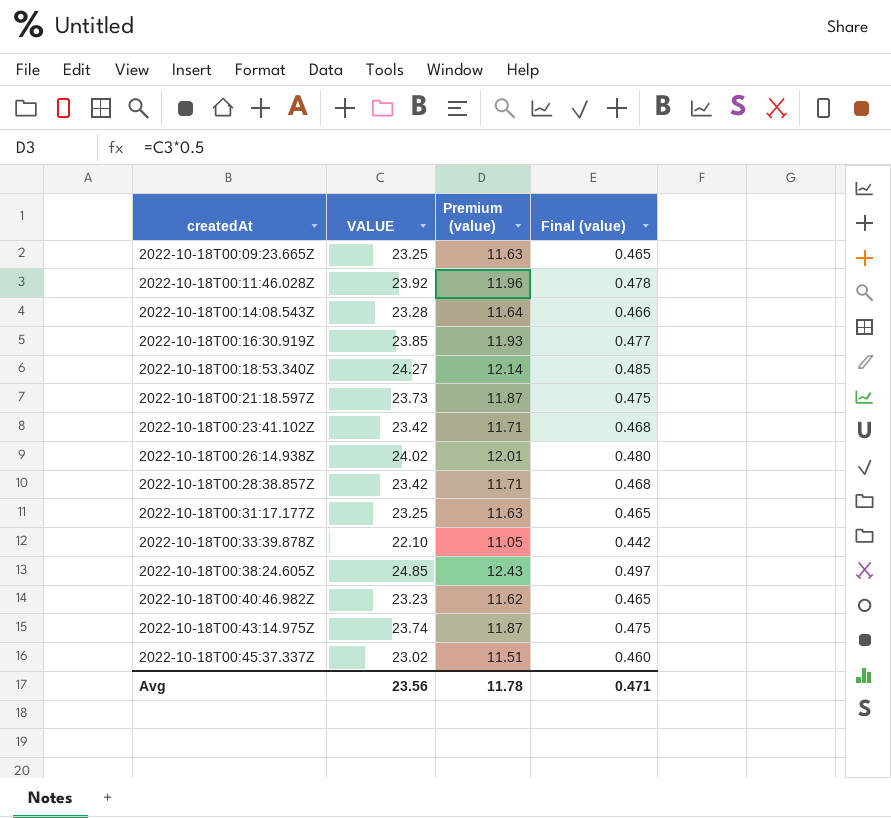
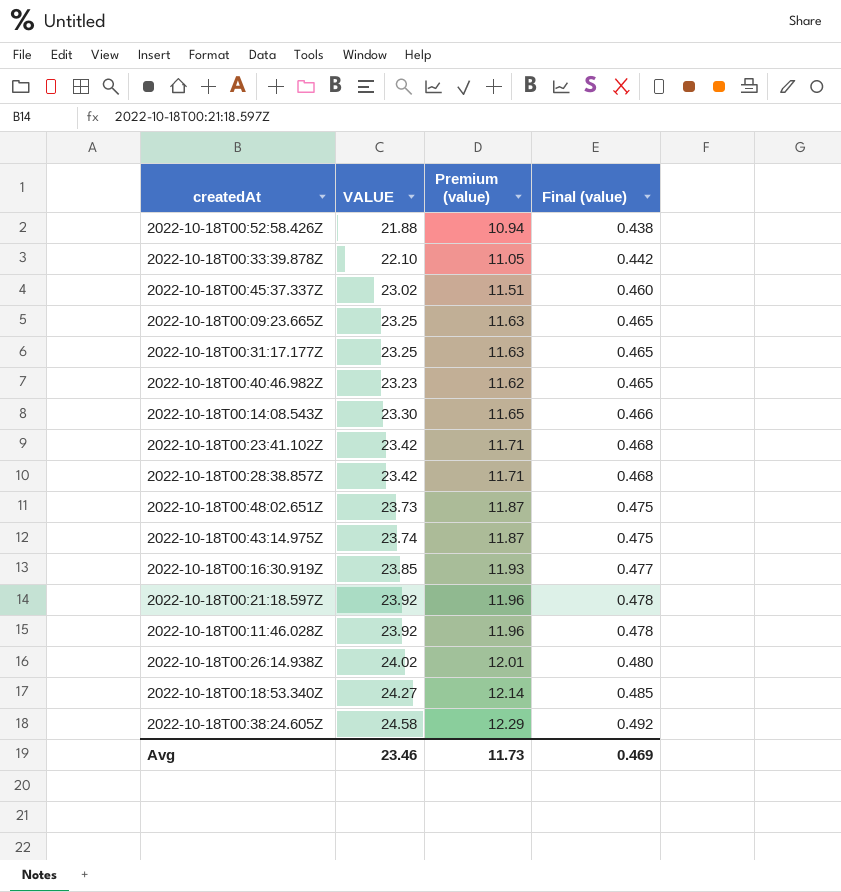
row order: createdAt ascending -> Final (value) ascending
row 2022-10-18T00:52:58.426Z: none -> 21.88 | 10.94 | 0.438
2022-10-18T00:14:08.543Z | VALUE: 23.28 -> 23.30
2022-10-18T00:14:08.543Z | Premium (value): 11.64 -> 11.65
row 2022-10-18T00:48:02.651Z: none -> 23.73 | 11.87 | 0.475
2022-10-18T00:21:18.597Z | VALUE: 23.73 -> 23.92
2022-10-18T00:21:18.597Z | Premium (value): 11.87 -> 11.96
2022-10-18T00:21:18.597Z | Final (value): 0.475 -> 0.478
2022-10-18T00:38:24.605Z | VALUE: 24.85 -> 24.58
2022-10-18T00:38:24.605Z | Premium (value): 12.43 -> 12.29
2022-10-18T00:38:24.605Z | Final (value): 0.497 -> 0.492
Avg | VALUE: 23.56 -> 23.46
Avg | Premium (value): 11.78 -> 11.73
Avg | Final (value): 0.471 -> 0.469

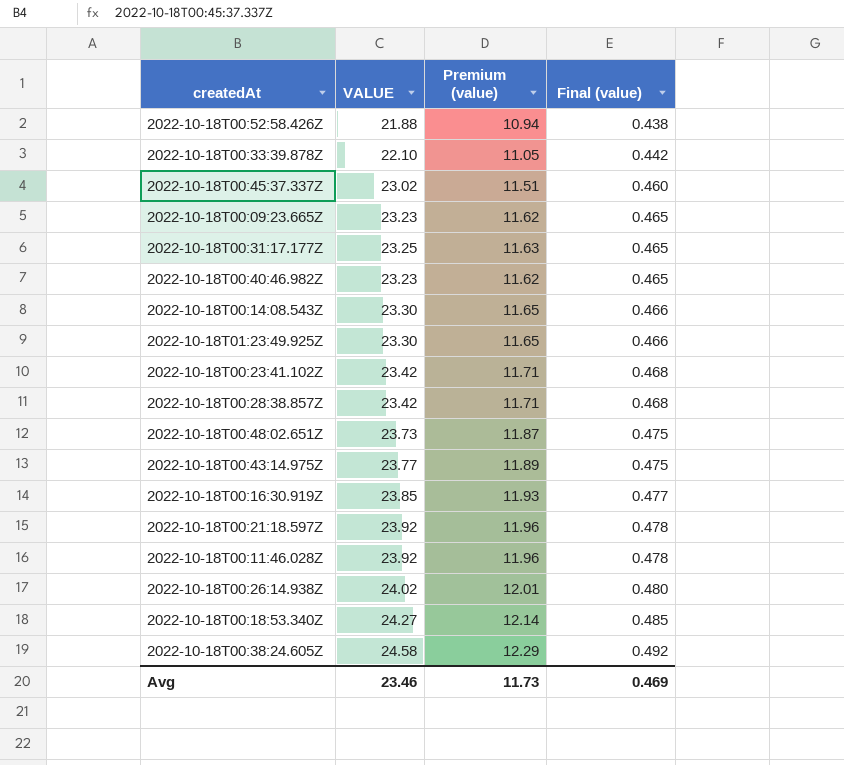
2022-10-18T00:09:23.665Z | VALUE: 23.25 -> 23.23
2022-10-18T00:09:23.665Z | Premium (value): 11.63 -> 11.62
row 2022-10-18T01:23:49.925Z: none -> 23.30 | 11.65 | 0.466
2022-10-18T00:43:14.975Z | VALUE: 23.74 -> 23.77
2022-10-18T00:43:14.975Z | Premium (value): 11.87 -> 11.89

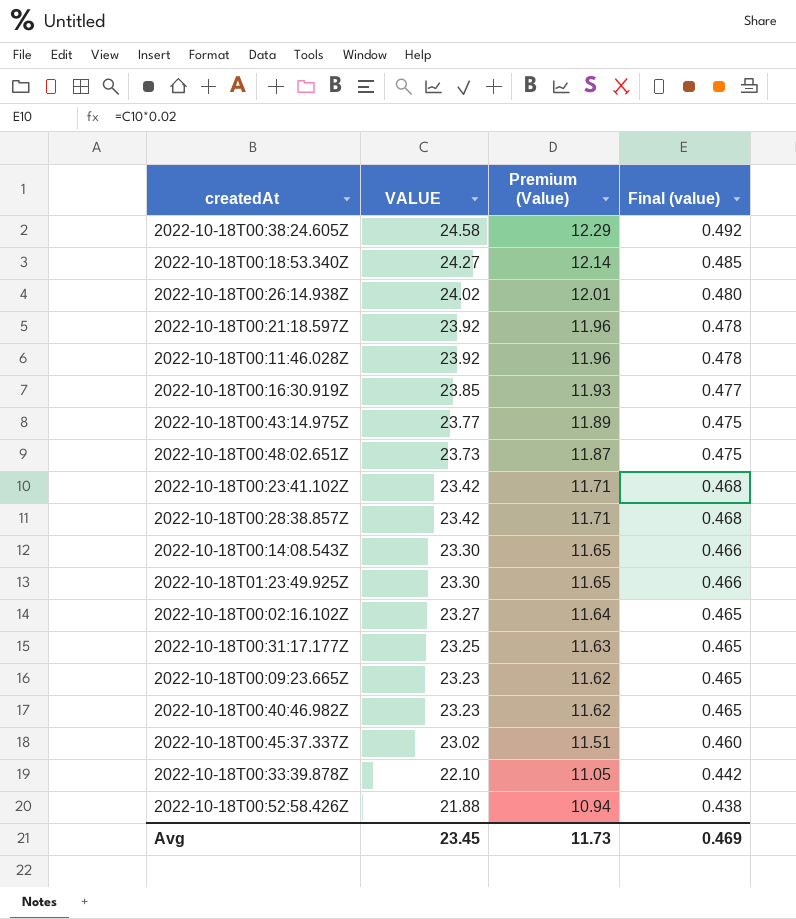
row order: Final (value) ascending -> VALUE descending
column name: Premium (value) -> Premium (Value)
row 2022-10-18T00:02:16.102Z: none -> 23.27 | 11.64 | 0.465
Avg | VALUE: 23.46 -> 23.45

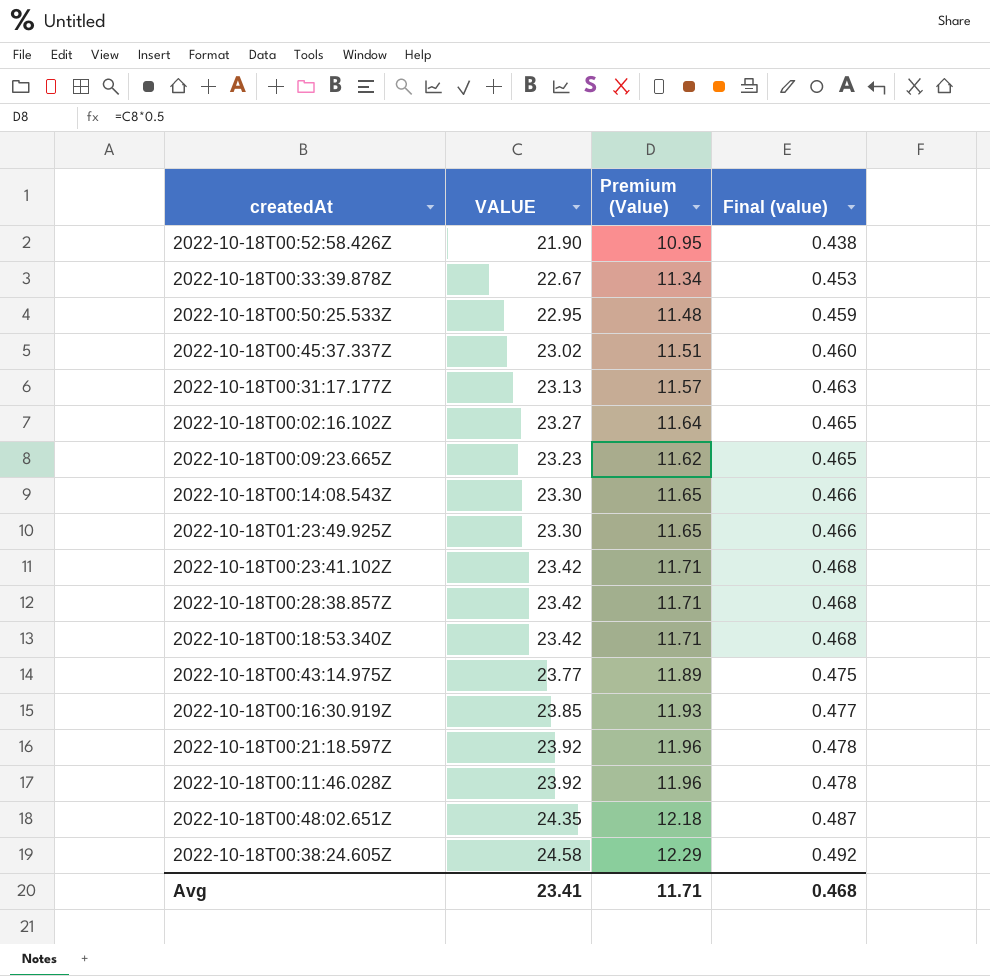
row order: VALUE descending -> Final (value) ascending
row 2022-10-18T00:26:14.938Z: 24.02 | 12.01 | 0.480 -> none
row 2022-10-18T00:40:46.982Z: 23.23 | 11.62 | 0.465 -> none
2022-10-18T00:52:58.426Z | VALUE: 21.88 -> 21.90
2022-10-18T00:52:58.426Z | Premium (Value): 10.94 -> 10.95
2022-10-18T00:33:39.878Z | VALUE: 22.10 -> 22.67
2022-10-18T00:33:39.878Z | Premium (Value): 11.05 -> 11.34
2022-10-18T00:33:39.878Z | Final (value): 0.442 -> 0.453
row 2022-10-18T00:50:25.533Z: none -> 22.95 | 11.48 | 0.459
2022-10-18T00:31:17.177Z | VALUE: 23.25 -> 23.13
2022-10-18T00:31:17.177Z | Premium (Value): 11.63 -> 11.57
2022-10-18T00:31:17.177Z | Final (value): 0.465 -> 0.463
2022-10-18T00:18:53.340Z | VALUE: 24.27 -> 23.42
2022-10-18T00:18:53.340Z | Premium (Value): 12.14 -> 11.71
2022-10-18T00:18:53.340Z | Final (value): 0.485 -> 0.468
2022-10-18T00:48:02.651Z | VALUE: 23.73 -> 24.35
2022-10-18T00:48:02.651Z | Premium (Value): 11.87 -> 12.18
2022-10-18T00:48:02.651Z | Final (value): 0.475 -> 0.487
Avg | VALUE: 23.45 -> 23.41
Avg | Premium (Value): 11.73 -> 11.71
Avg | Final (value): 0.469 -> 0.468

